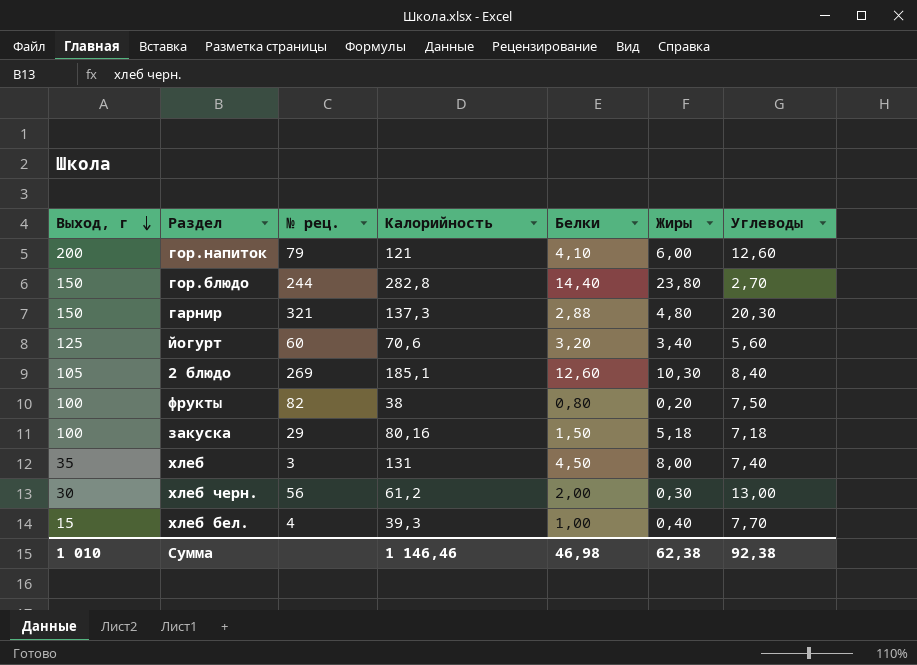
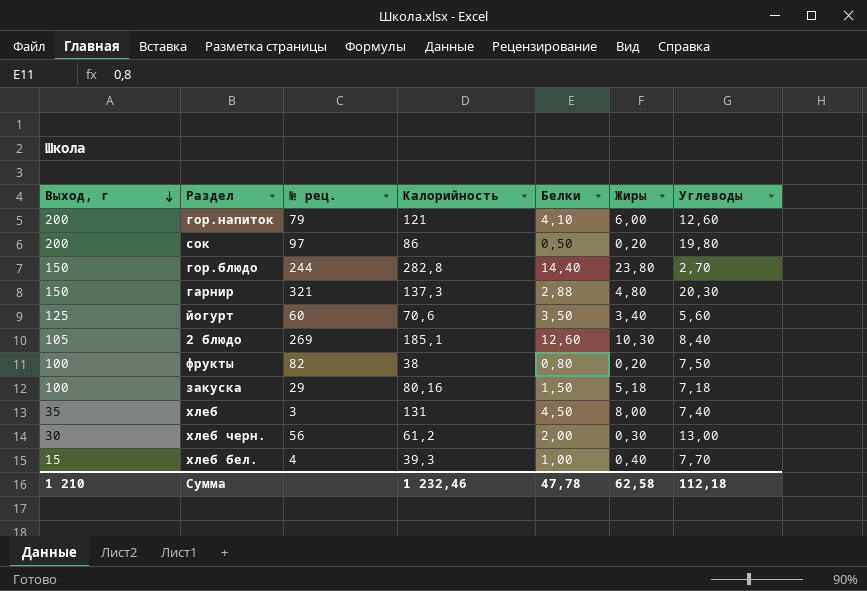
row сок: none -> 200 | 97 | 86 | 0,50 | 0,20 | 19,80
йогурт | Белки: 3,20 -> 3,50
Сумма | Выход, г: 1 010 -> 1 210
Сумма | Калорийность: 1 146,46 -> 1 232,46
Сумма | Белки: 46,98 -> 47,78
Сумма | Жиры: 62,38 -> 62,58
Сумма | Углеводы: 92,38 -> 112,18

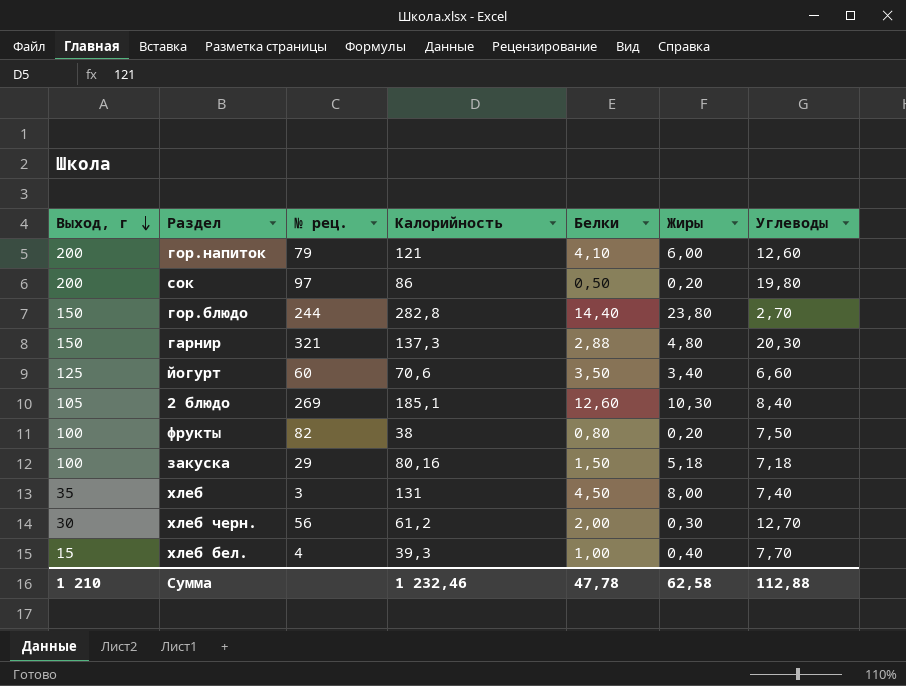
йогурт | Углеводы: 5,60 -> 6,60
хлеб черн. | Углеводы: 13,00 -> 12,70
Сумма | Углеводы: 112,18 -> 112,88

